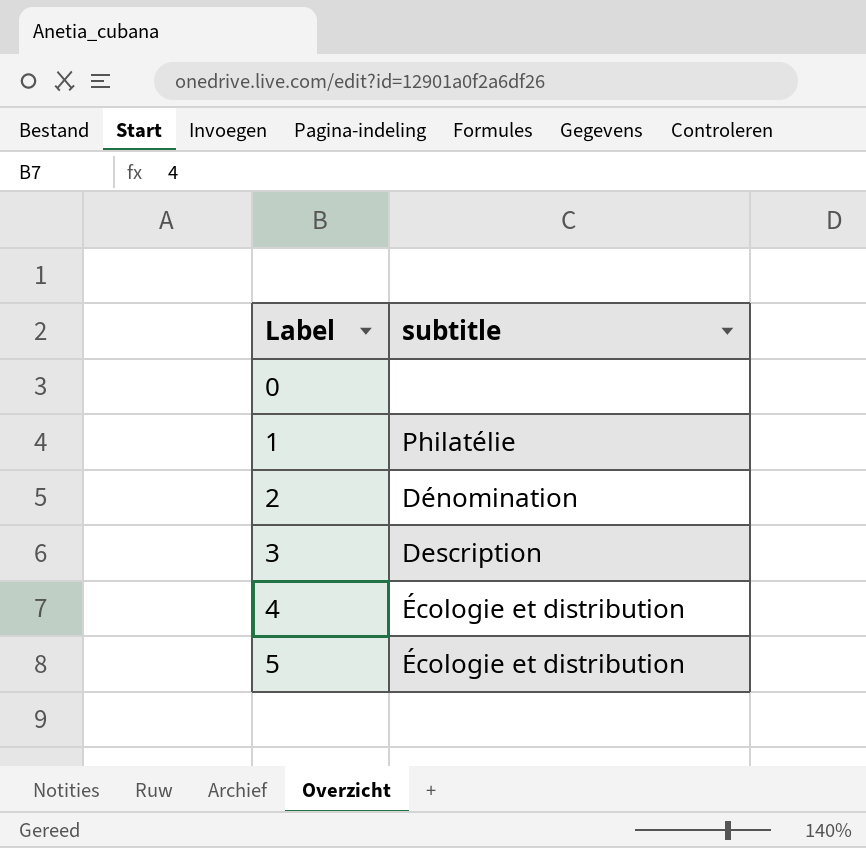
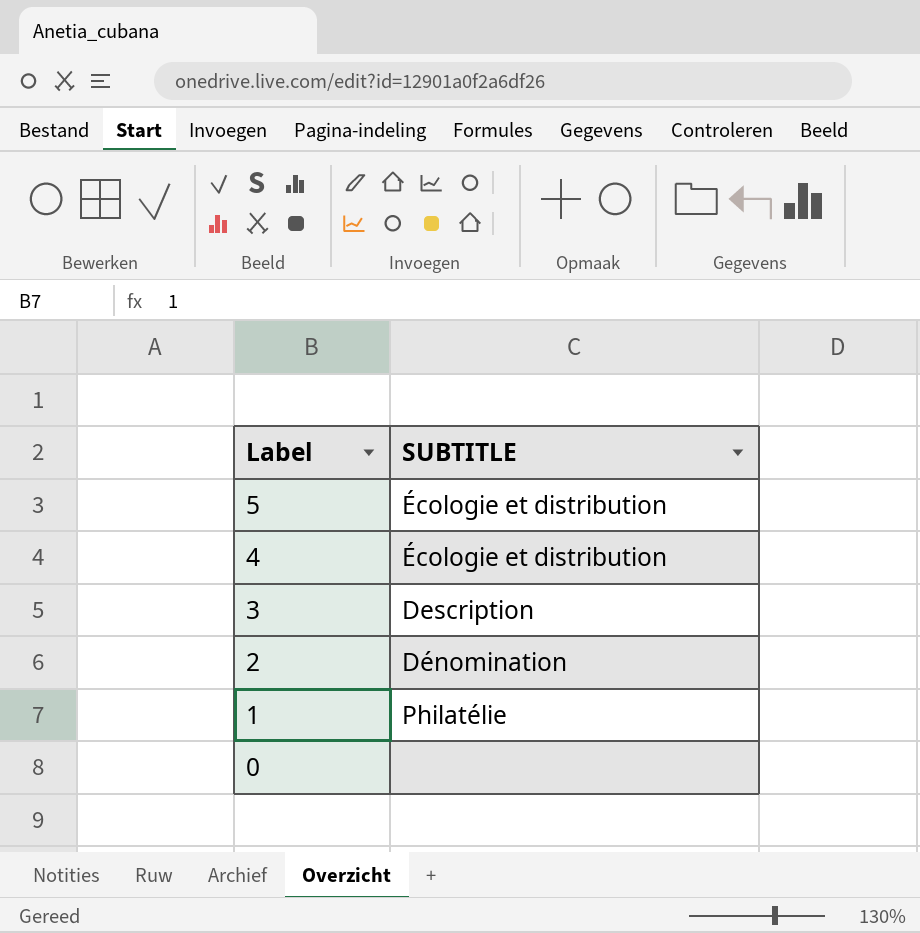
row order: Label ascending -> Label descending
column name: subtitle -> SUBTITLE

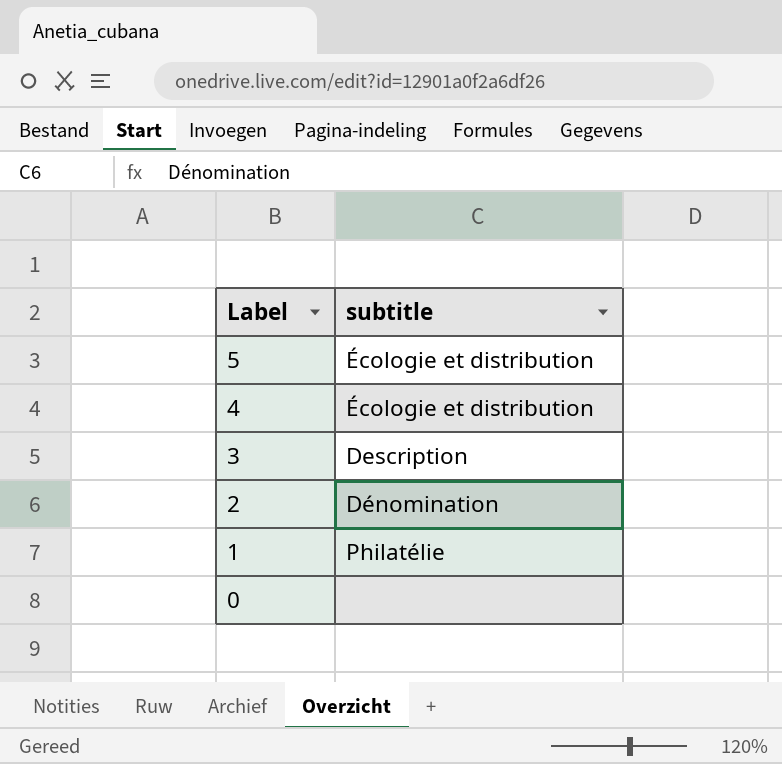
column name: SUBTITLE -> subtitle

